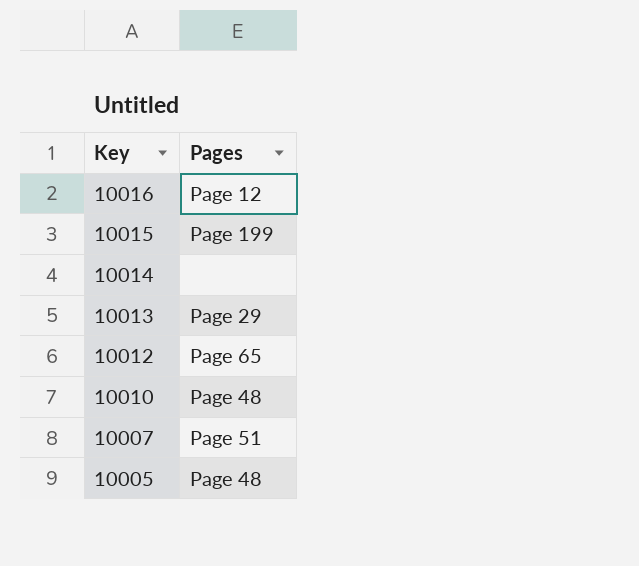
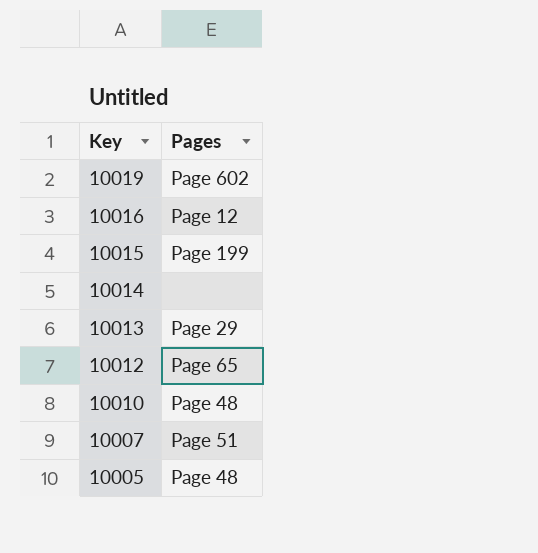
row 10019: none -> Page 602

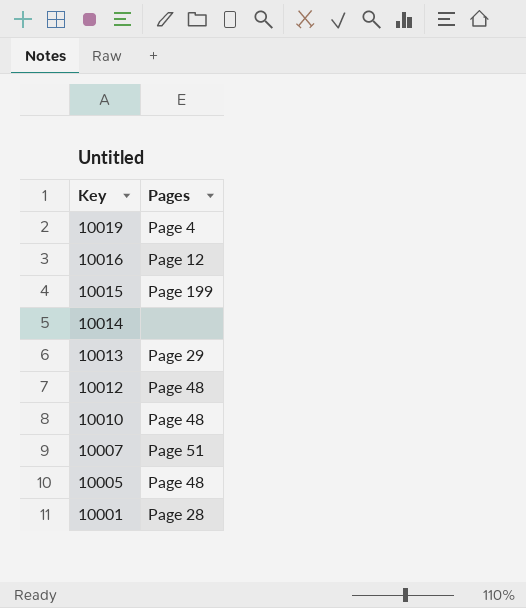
10019 | Pages: Page 602 -> Page 4
10012 | Pages: Page 65 -> Page 48
row 10001: none -> Page 28

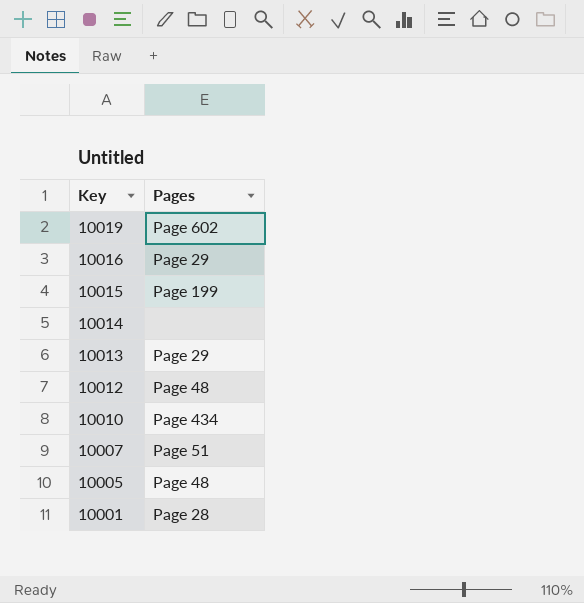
10019 | Pages: Page 4 -> Page 602
10016 | Pages: Page 12 -> Page 29
10010 | Pages: Page 48 -> Page 434

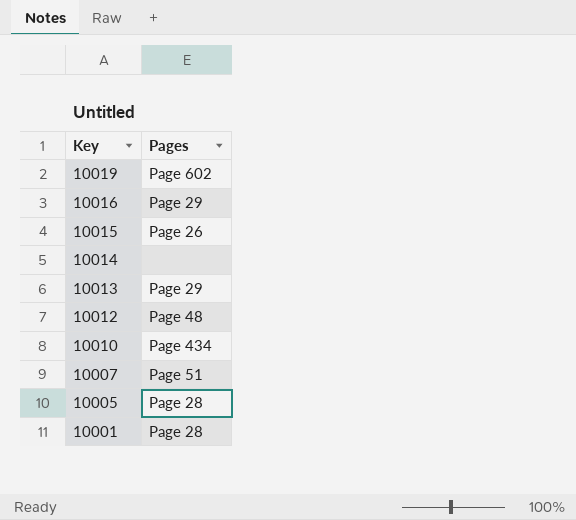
10015 | Pages: Page 199 -> Page 26
10005 | Pages: Page 48 -> Page 28

